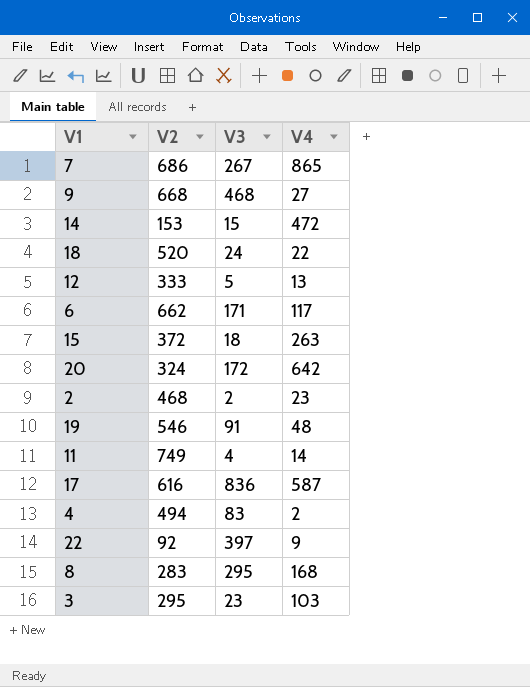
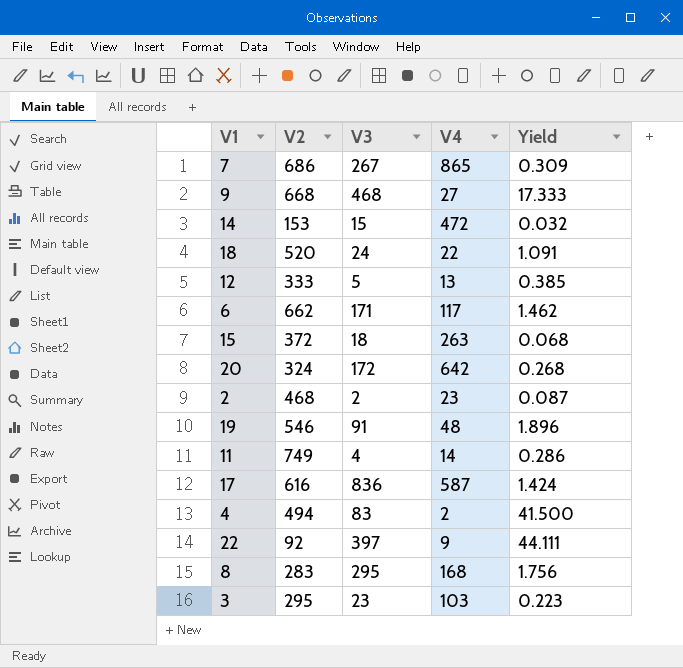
column Yield | formula: none -> [V3] / [V4]

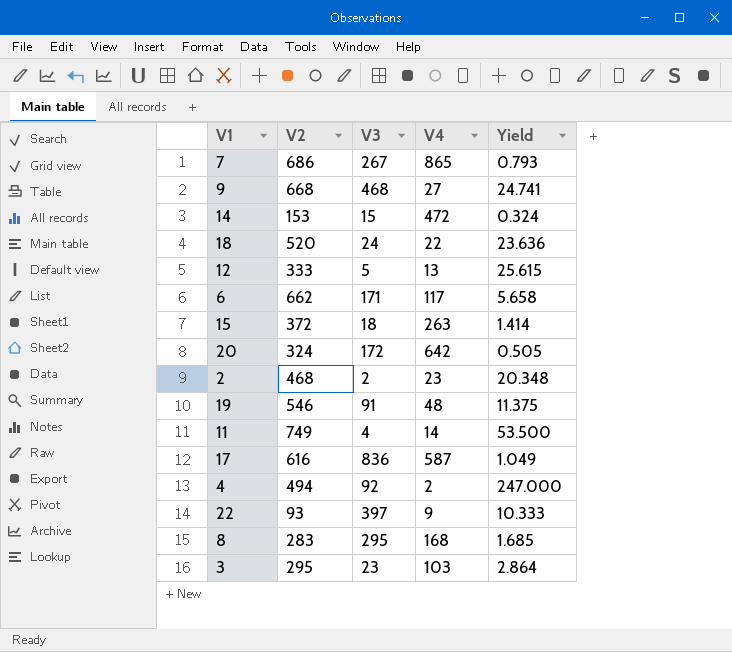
column Yield | formula: [V3] / [V4] -> [V2] / [V4]
4 | V3: 83 -> 92
22 | V2: 92 -> 93

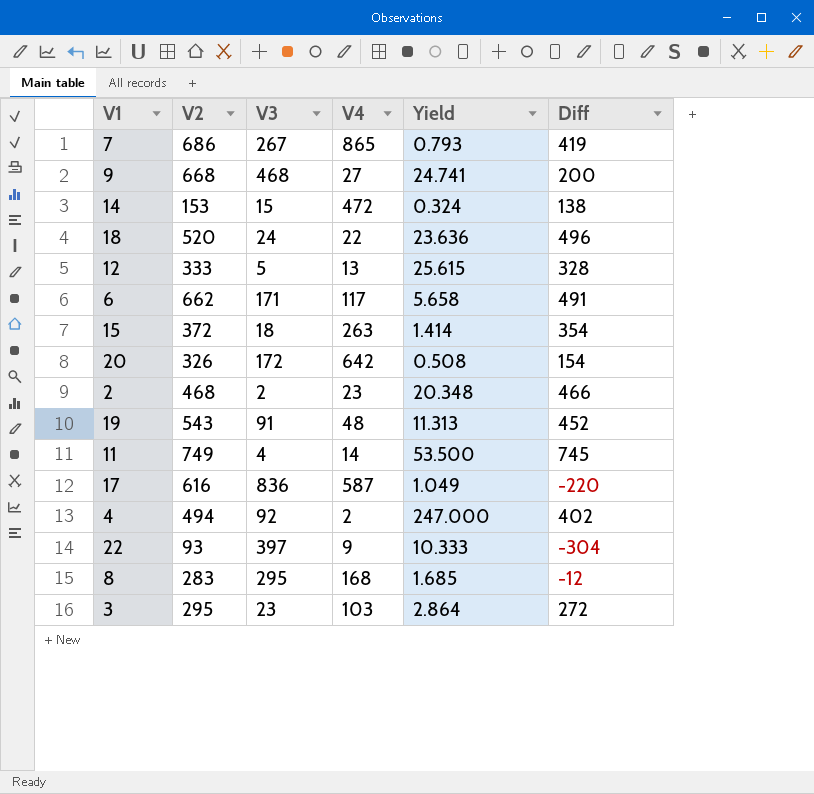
column Diff | formula: none -> [V2] - [V3]
20 | V2: 324 -> 326
20 | Yield: 0.505 -> 0.508
19 | V2: 546 -> 543
19 | Yield: 11.375 -> 11.313

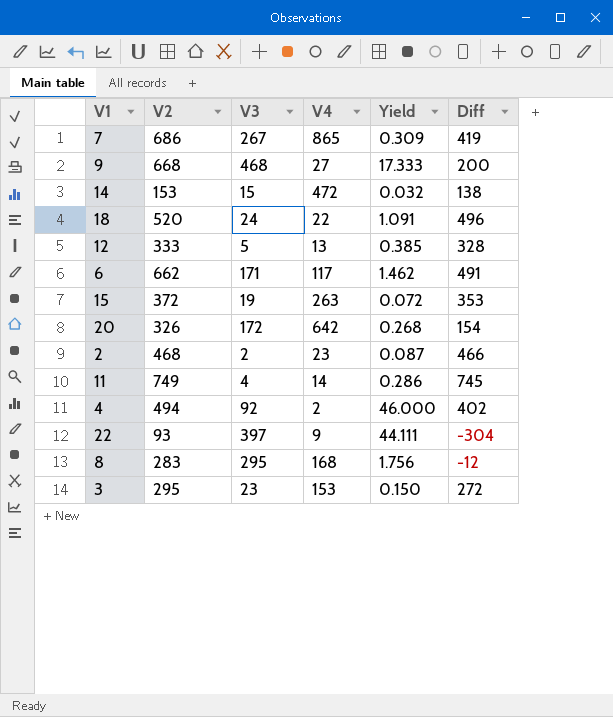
column Yield | formula: [V2] / [V4] -> [V3] / [V4]
row 19: 543 | 91 | 48 | 11.313 | 452 -> none
row 17: 616 | 836 | 587 | 1.049 | -220 -> none
15 | V3: 18 -> 19
15 | Diff: 354 -> 353
3 | V4: 103 -> 153

